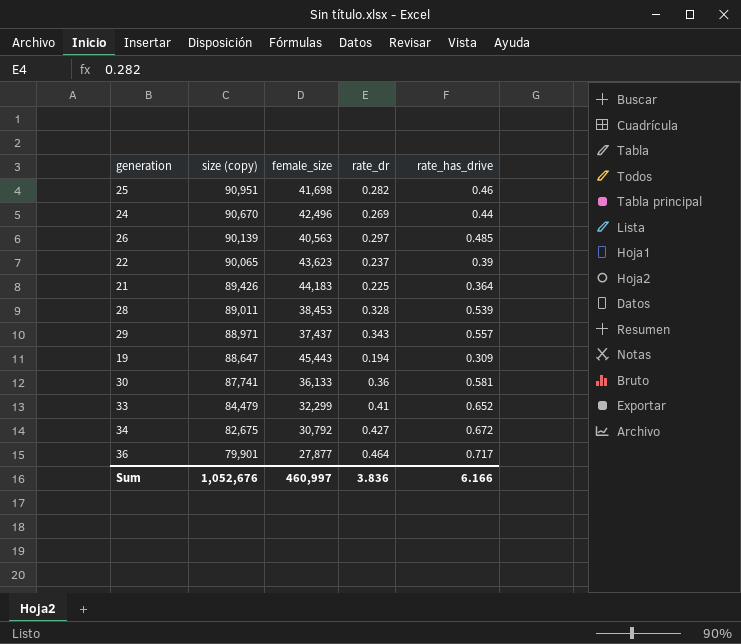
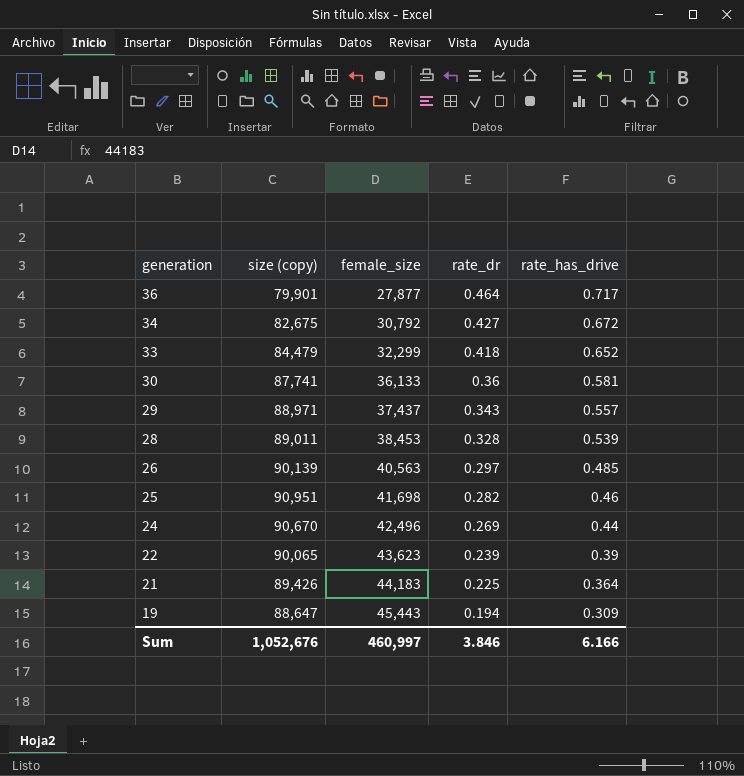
row order: size (copy) descending -> generation descending
33 | rate_dr: 0.41 -> 0.418
22 | rate_dr: 0.237 -> 0.239
Sum | rate_dr: 3.836 -> 3.846

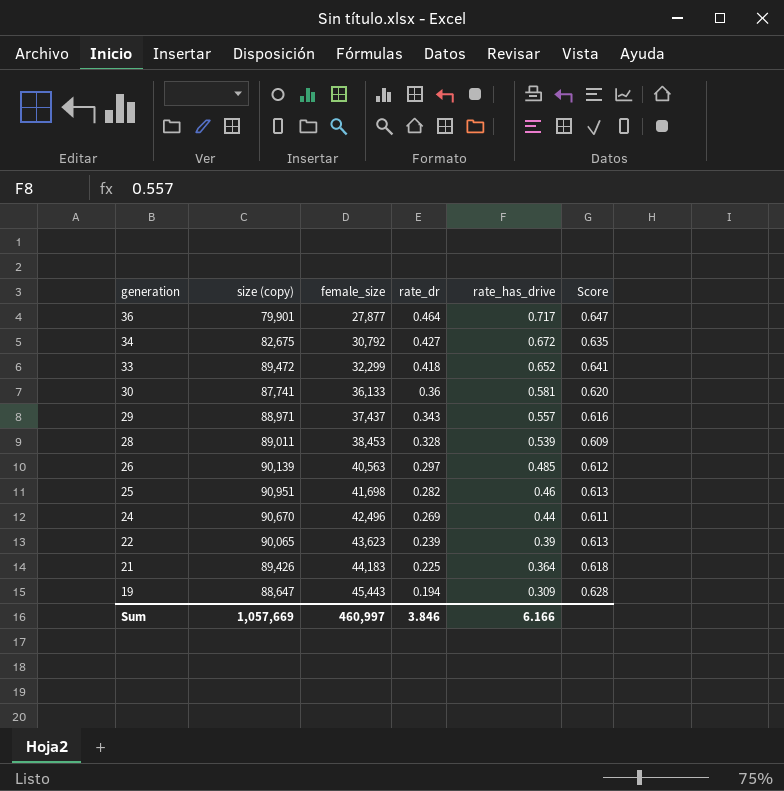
column Score | formula: none -> [rate_dr] / [rate_has_drive]
33 | size (copy): 84,479 -> 89,472
Sum | size (copy): 1,052,676 -> 1,057,669

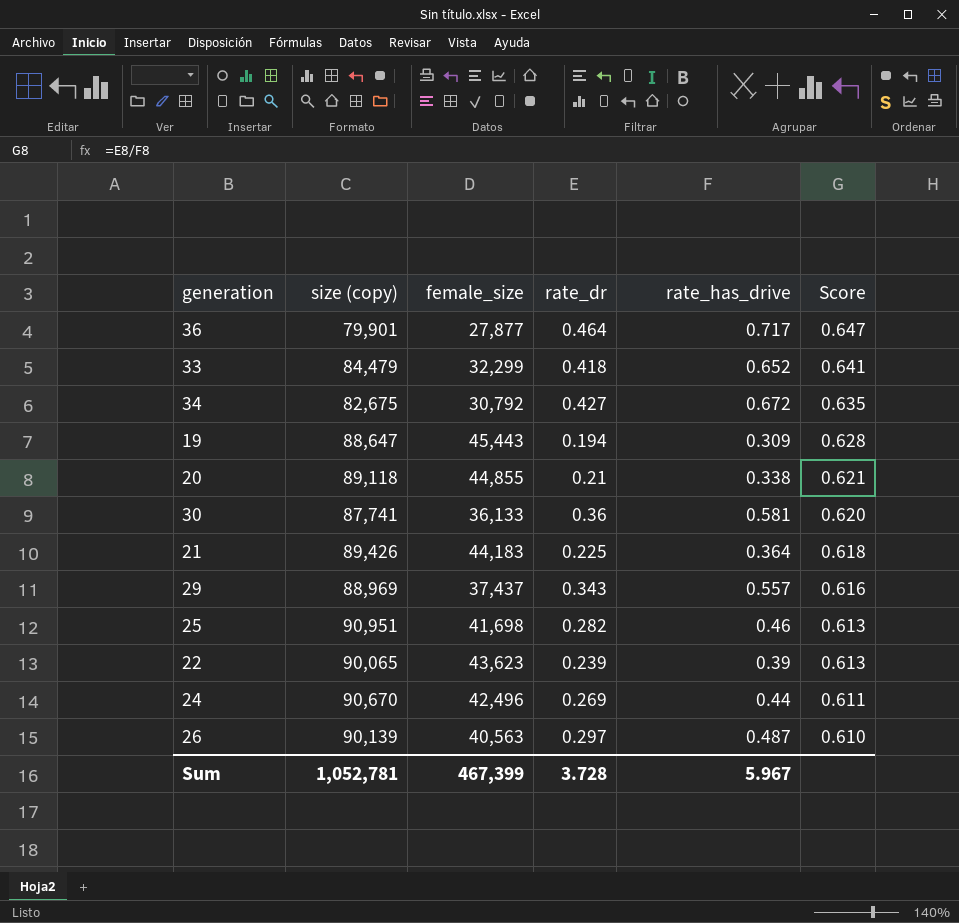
row order: generation descending -> Score descending
row 28: 89,011 | 38,453 | 0.328 | 0.539 | 0.609 -> none
33 | size (copy): 89,472 -> 84,479
row 20: none -> 89,118 | 44,855 | 0.21 | 0.338 | 0.621
29 | size (copy): 88,971 -> 88,969
26 | rate_has_drive: 0.485 -> 0.487
26 | Score: 0.612 -> 0.610
Sum | size (copy): 1,057,669 -> 1,052,781
Sum | female_size: 460,997 -> 467,399
Sum | rate_dr: 3.846 -> 3.728
Sum | rate_has_drive: 6.166 -> 5.967

